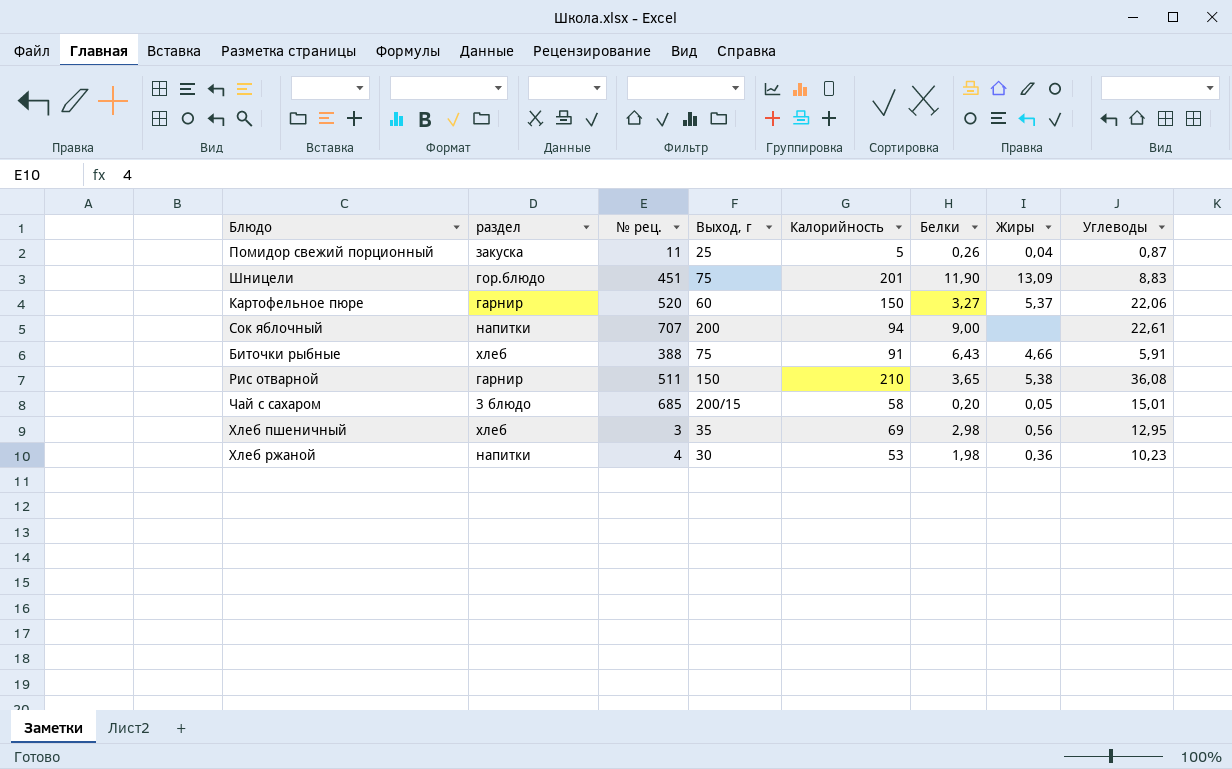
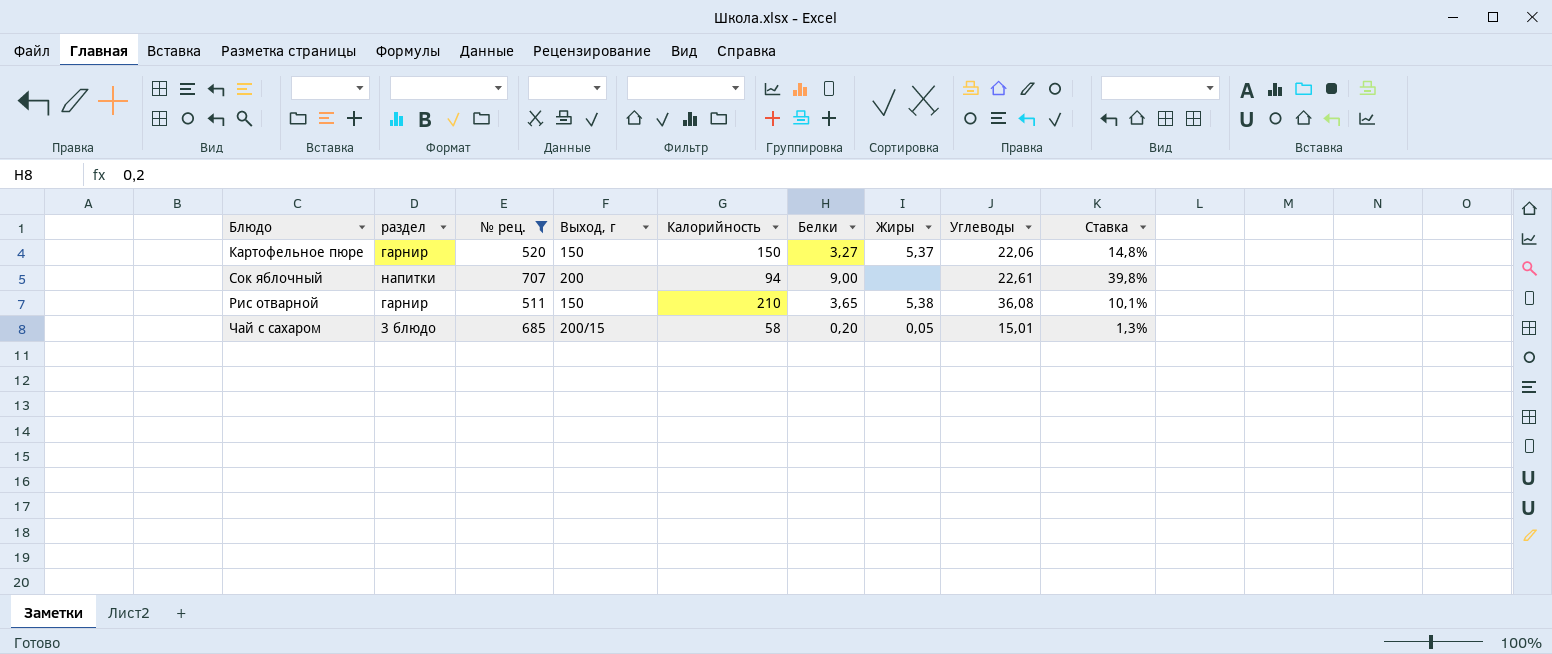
filter: none -> № рец. >= 511
column Ставка | formula: none -> [Белки] / [Углеводы]
Картофельное пюре | Выход, г: 60 -> 150

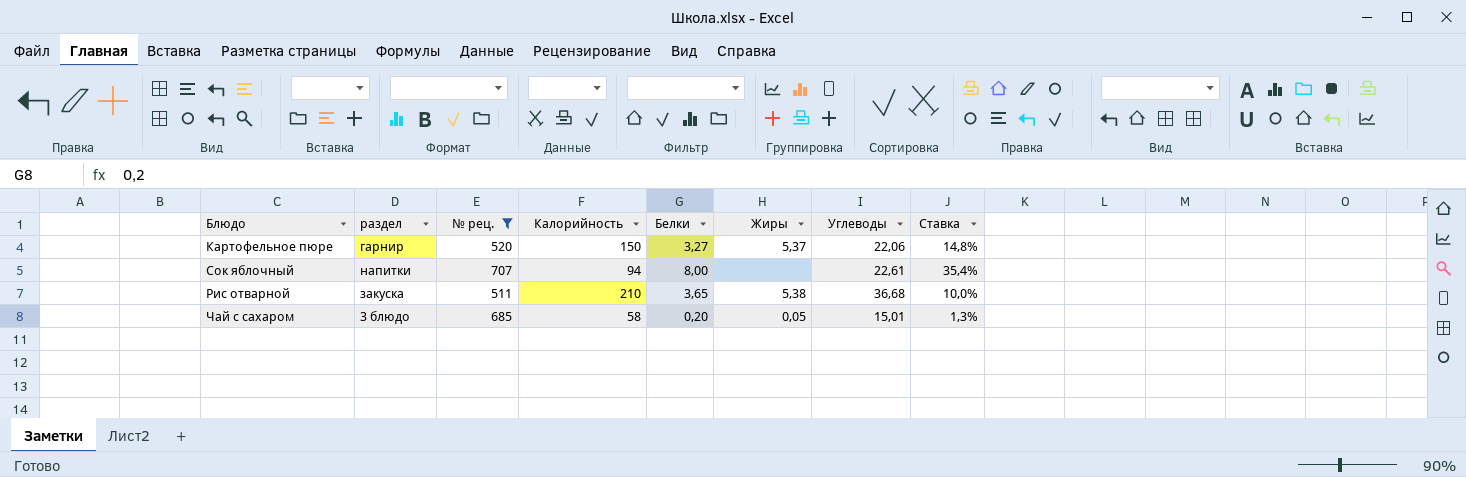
column Выход, г | position: 4 -> none
Сок яблочный | Белки: 9,00 -> 8,00
Сок яблочный | Ставка: 39,8% -> 35,4%
Рис отварной | раздел: гарнир -> закуска
Рис отварной | Углеводы: 36,08 -> 36,68
Рис отварной | Ставка: 10,1% -> 10,0%

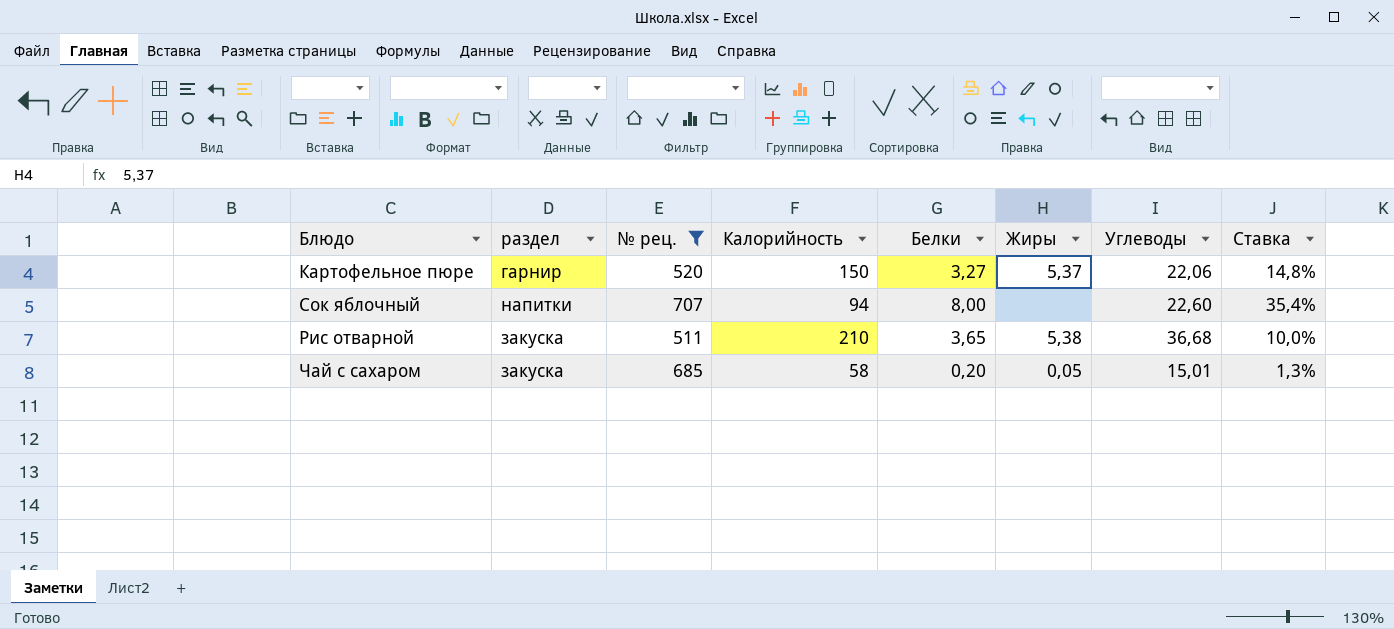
Сок яблочный | Углеводы: 22,61 -> 22,60
Чай с сахаром | раздел: 3 блюдо -> закуска

